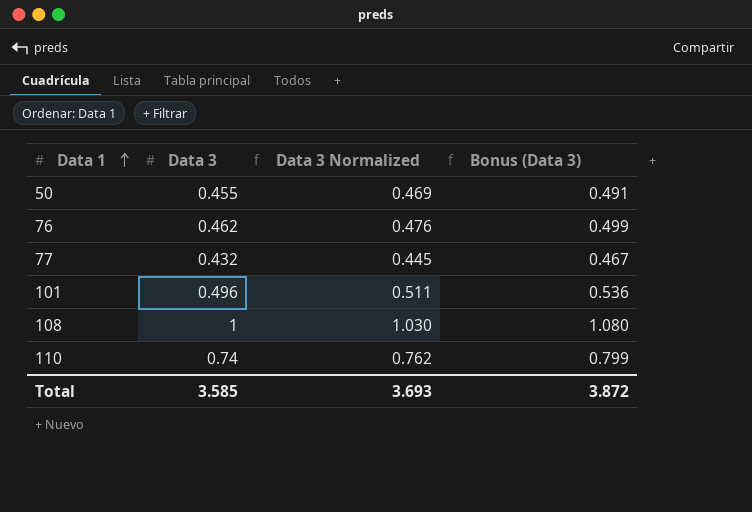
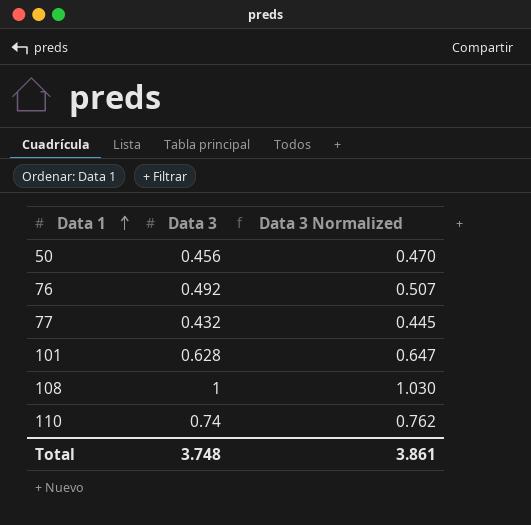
column Bonus (Data 3) | formula: [Data 3] * 1.08 -> none
50 | Data 3: 0.455 -> 0.456
50 | Data 3 Normalized: 0.469 -> 0.470
76 | Data 3: 0.462 -> 0.492
76 | Data 3 Normalized: 0.476 -> 0.507
101 | Data 3: 0.496 -> 0.628
101 | Data 3 Normalized: 0.511 -> 0.647
Total | Data 3: 3.585 -> 3.748
Total | Data 3 Normalized: 3.693 -> 3.861

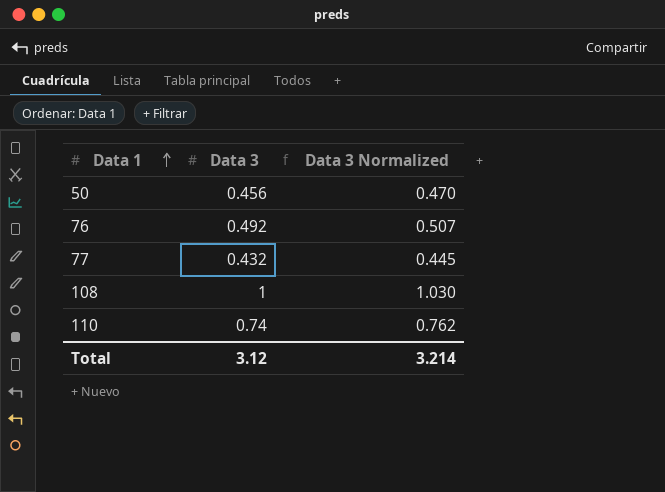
row 101: 0.628 | 0.647 -> none
Total | Data 3: 3.748 -> 3.12
Total | Data 3 Normalized: 3.861 -> 3.214

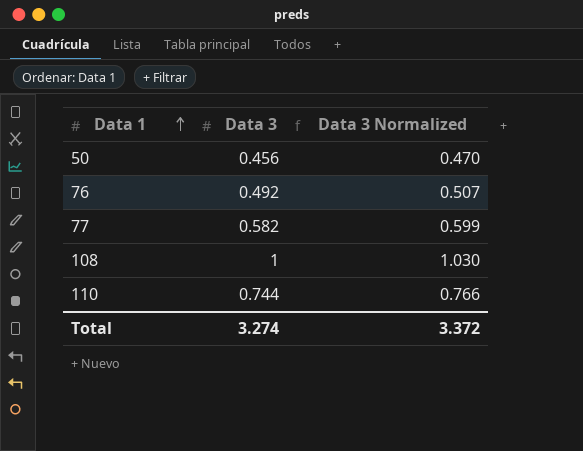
77 | Data 3: 0.432 -> 0.582
77 | Data 3 Normalized: 0.445 -> 0.599
110 | Data 3: 0.74 -> 0.744
110 | Data 3 Normalized: 0.762 -> 0.766
Total | Data 3: 3.12 -> 3.274
Total | Data 3 Normalized: 3.214 -> 3.372

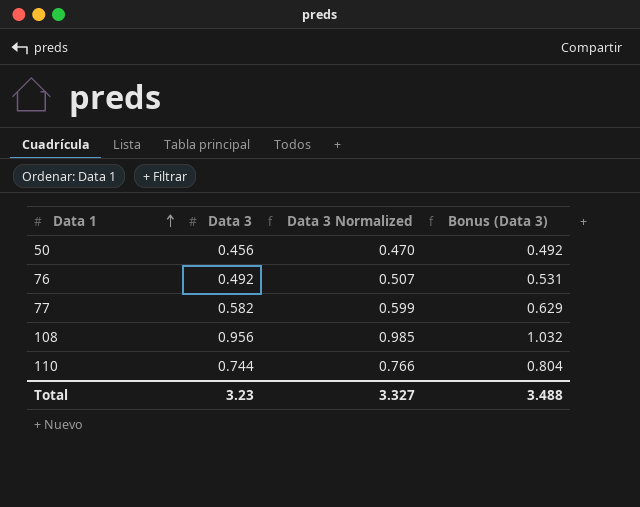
column Bonus (Data 3) | formula: none -> [Data 3] * 1.08
108 | Data 3: 1 -> 0.956
108 | Data 3 Normalized: 1.030 -> 0.985
Total | Data 3: 3.274 -> 3.23
Total | Data 3 Normalized: 3.372 -> 3.327

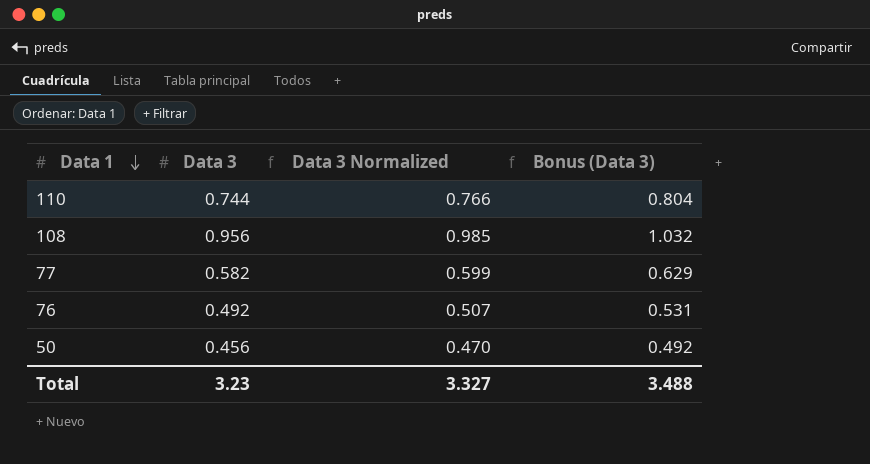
row order: Data 1 ascending -> Data 1 descending

